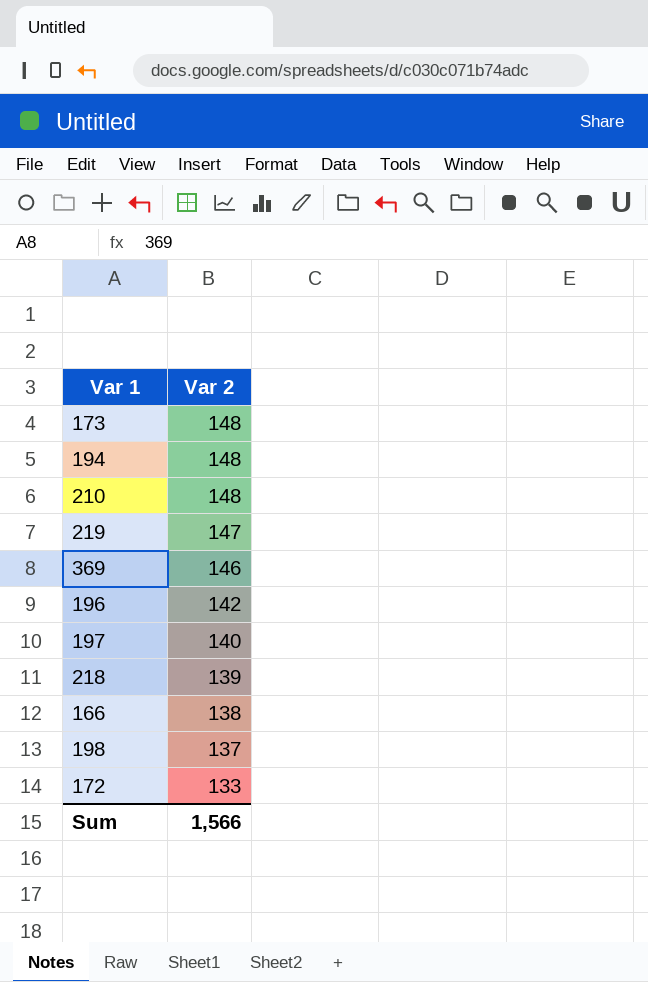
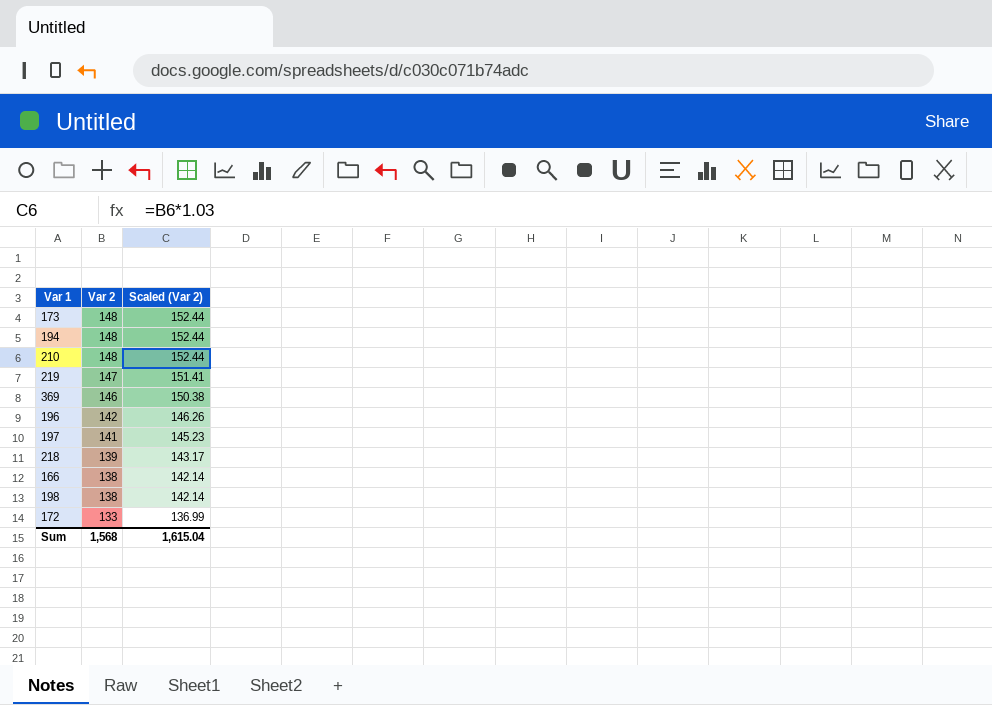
column Scaled (Var 2) | formula: none -> [Var 2] * 1.03
197 | Var 2: 140 -> 141
198 | Var 2: 137 -> 138
Sum | Var 2: 1,566 -> 1,568

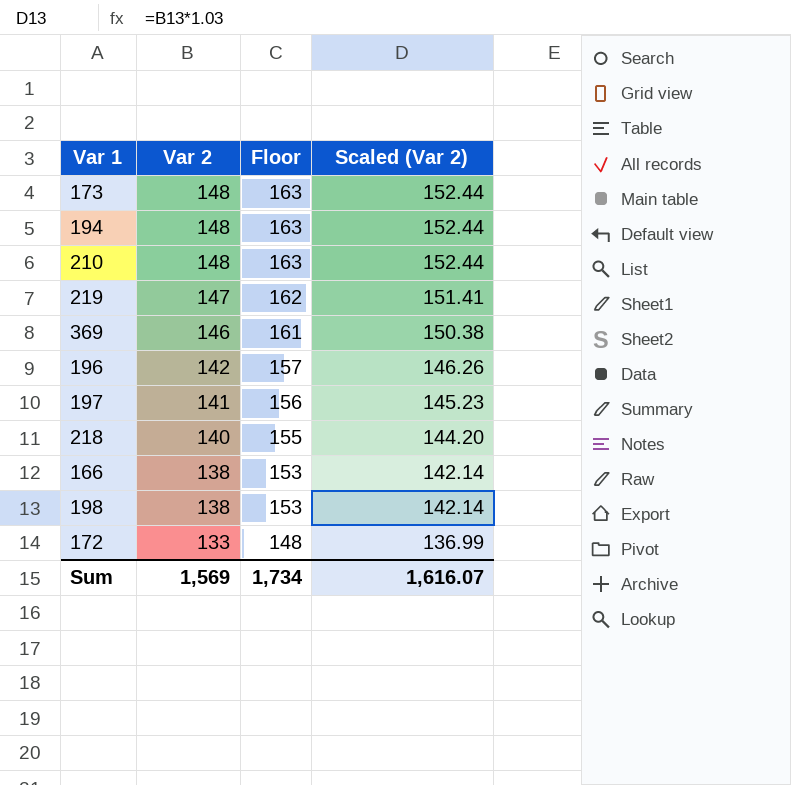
column Floor | formula: none -> [Var 2] + 15
218 | Var 2: 139 -> 140
218 | Scaled (Var 2): 143.17 -> 144.20
Sum | Var 2: 1,568 -> 1,569
Sum | Scaled (Var 2): 1,615.04 -> 1,616.07

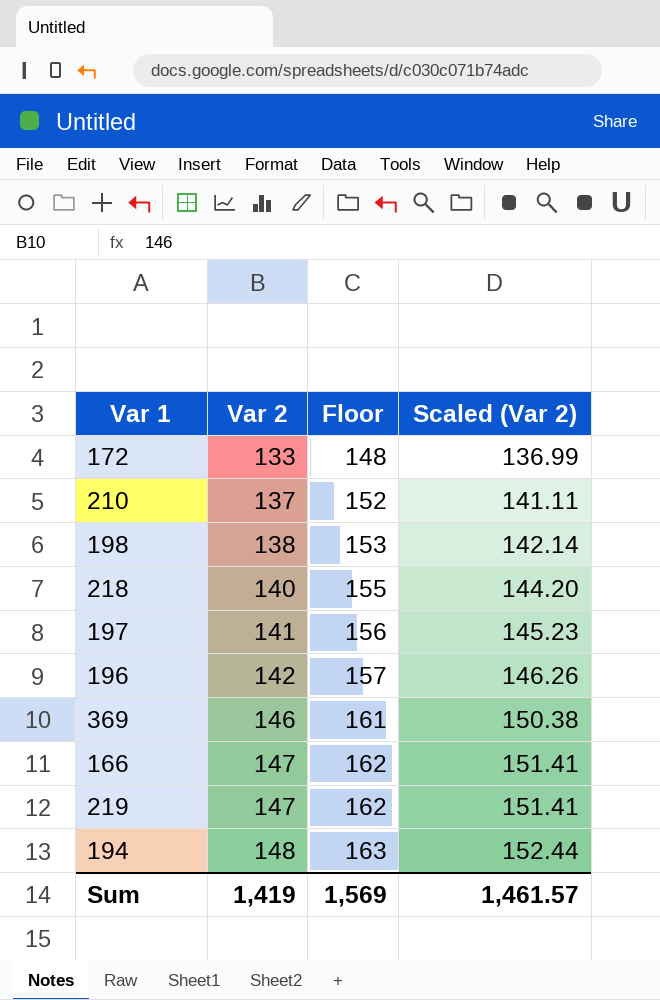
row order: Var 2 descending -> Var 2 ascending
row 173: 148 | 163 | 152.44 -> none
210 | Var 2: 148 -> 137
210 | Floor: 163 -> 152
210 | Scaled (Var 2): 152.44 -> 141.11
166 | Var 2: 138 -> 147
166 | Floor: 153 -> 162
166 | Scaled (Var 2): 142.14 -> 151.41
Sum | Var 2: 1,569 -> 1,419
Sum | Floor: 1,734 -> 1,569
Sum | Scaled (Var 2): 1,616.07 -> 1,461.57

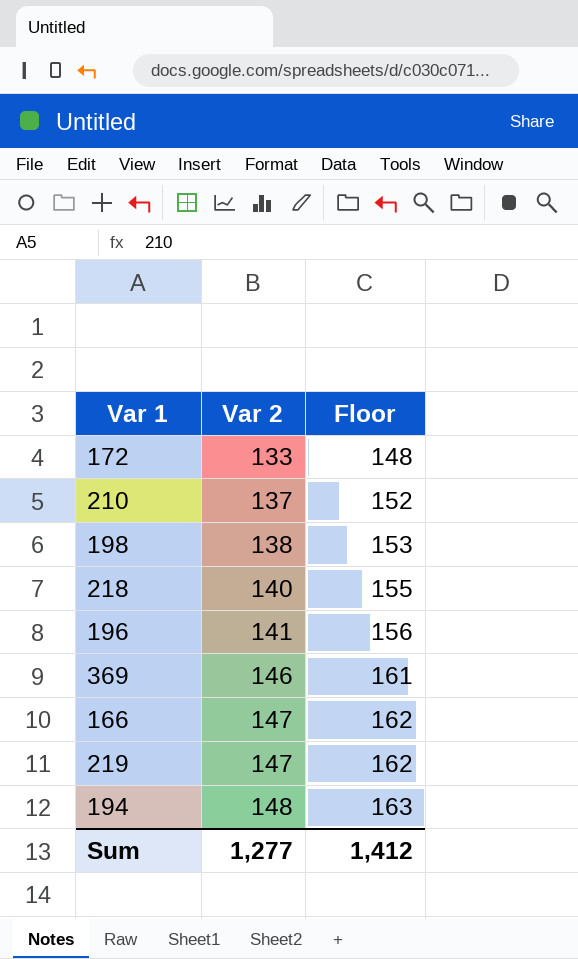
column Scaled (Var 2) | formula: [Var 2] * 1.03 -> none
row 197: 141 | 156 | 145.23 -> none
196 | Var 2: 142 -> 141
196 | Floor: 157 -> 156
Sum | Var 2: 1,419 -> 1,277
Sum | Floor: 1,569 -> 1,412

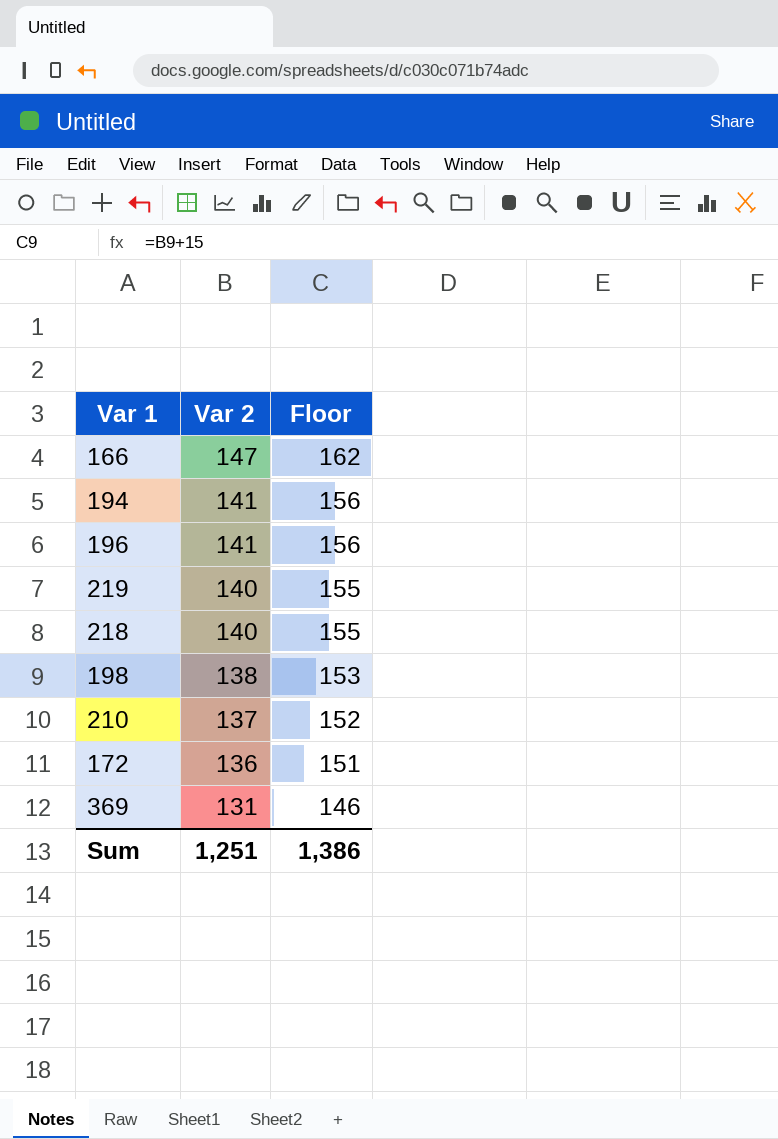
row order: Var 2 ascending -> Var 2 descending
194 | Var 2: 148 -> 141
194 | Floor: 163 -> 156
219 | Var 2: 147 -> 140
219 | Floor: 162 -> 155
172 | Var 2: 133 -> 136
172 | Floor: 148 -> 151
369 | Var 2: 146 -> 131
369 | Floor: 161 -> 146
Sum | Var 2: 1,277 -> 1,251
Sum | Floor: 1,412 -> 1,386

